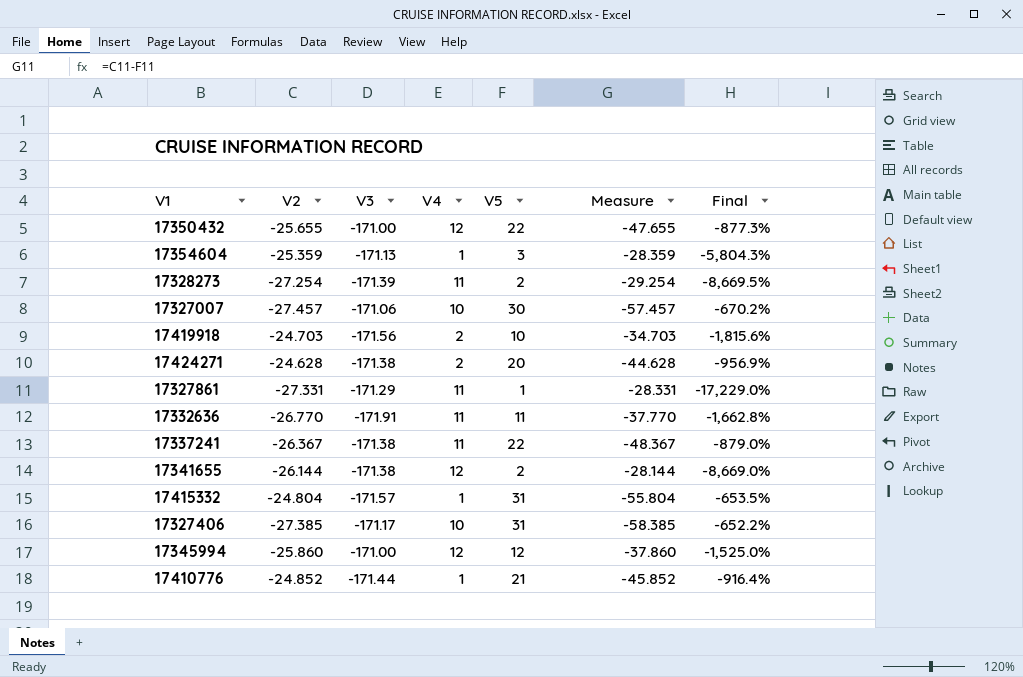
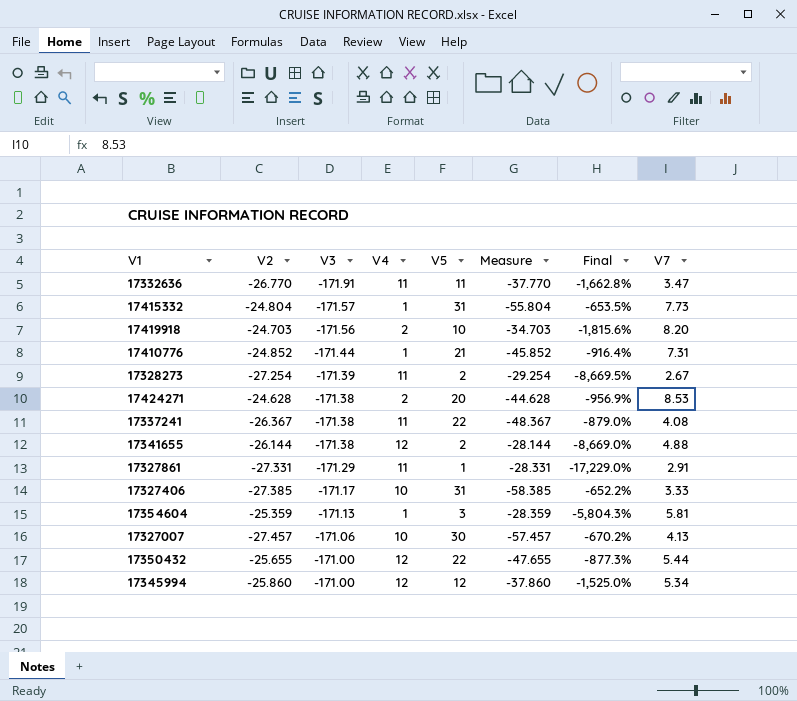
row order: none -> V3 ascending
column V7 | position: none -> 8

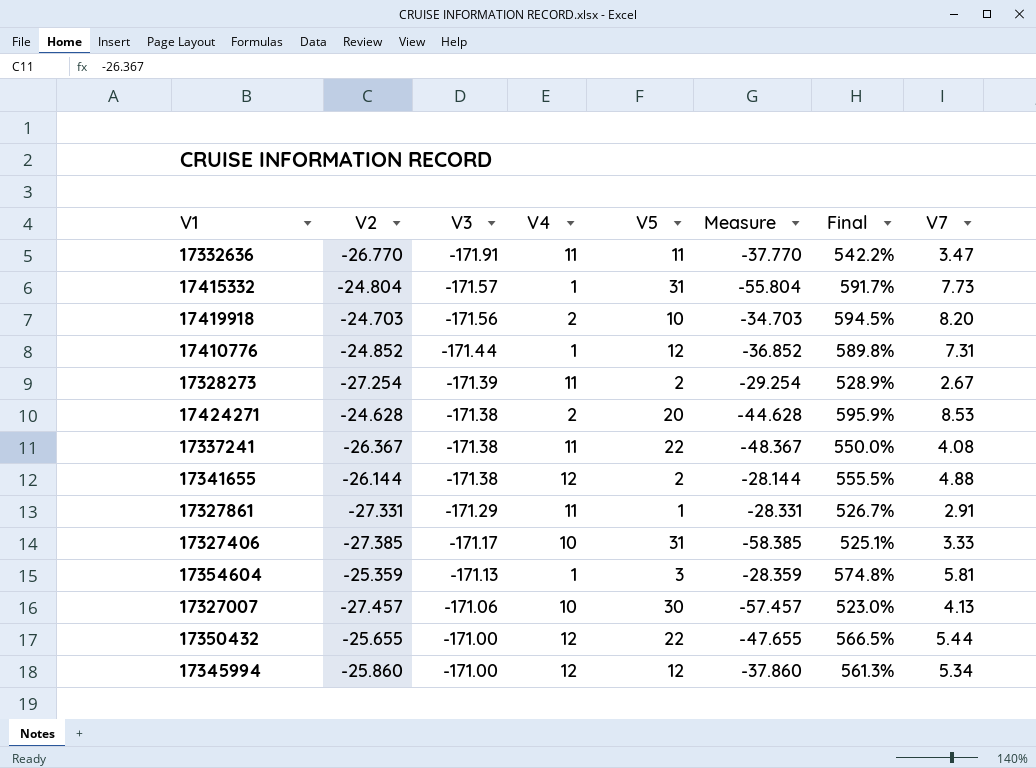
column Final | formula: ([V3] - [V5]) / [V5] -> ([V3] - [V2]) / [V2]
17410776 | V5: 21 -> 12
17410776 | Measure: -45.852 -> -36.852

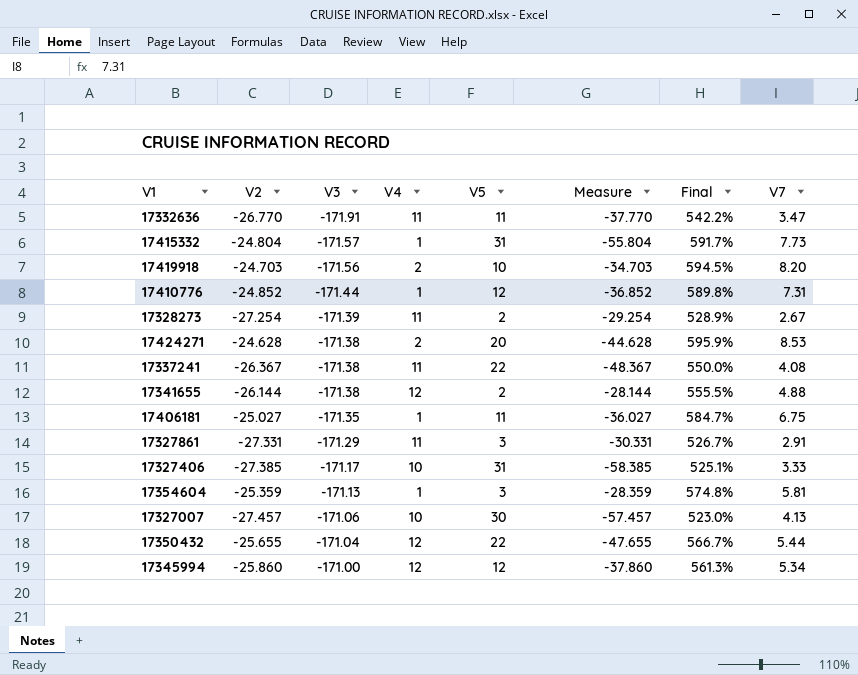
row 17406181: none -> -25.027 | -171.35 | 1 | 11 | -36.027 | 584.7% | 6.75
17327861 | V5: 1 -> 3
17327861 | Measure: -28.331 -> -30.331
17350432 | V3: -171.00 -> -171.04
17350432 | Final: 566.5% -> 566.7%

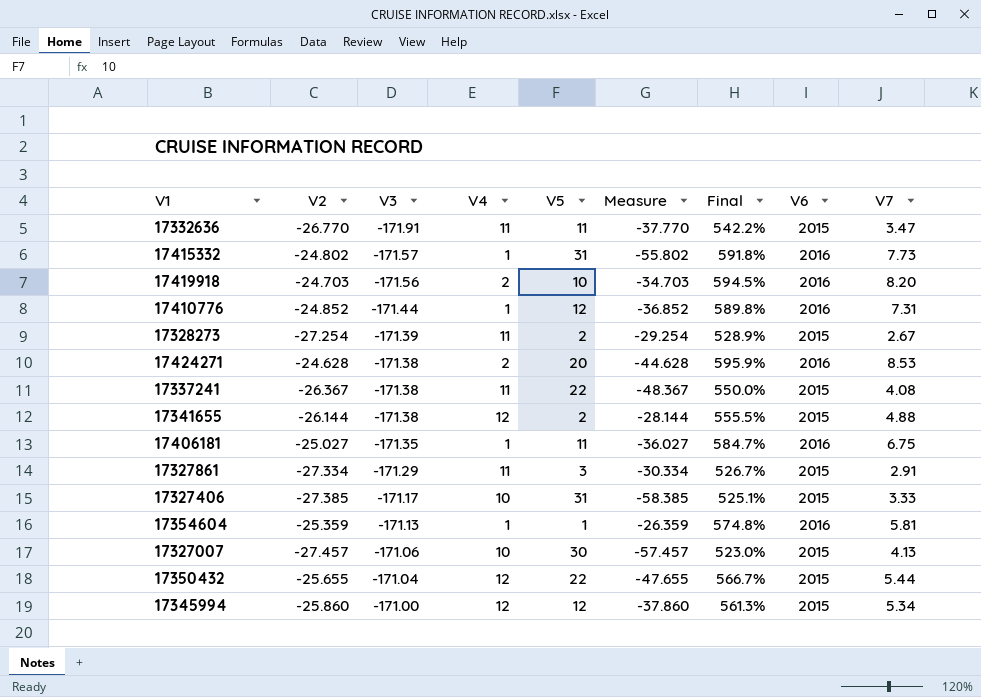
column V6 | position: none -> 8
17415332 | V2: -24.804 -> -24.802
17415332 | Measure: -55.804 -> -55.802
17415332 | Final: 591.7% -> 591.8%
17327861 | V2: -27.331 -> -27.334
17327861 | Measure: -30.331 -> -30.334
17354604 | V5: 3 -> 1
17354604 | Measure: -28.359 -> -26.359

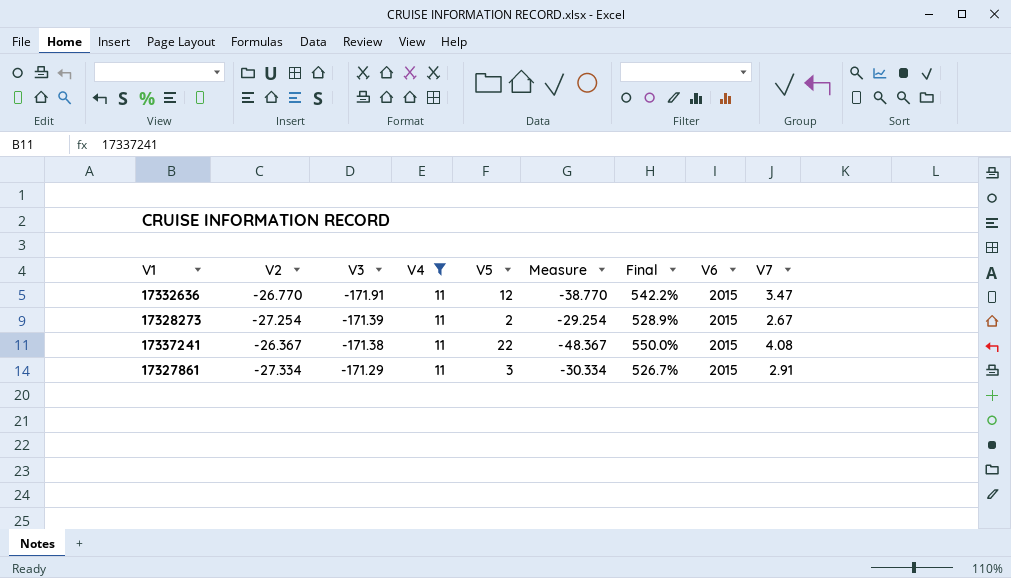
filter: none -> V4 = 11
17332636 | V5: 11 -> 12
17332636 | Measure: -37.770 -> -38.770

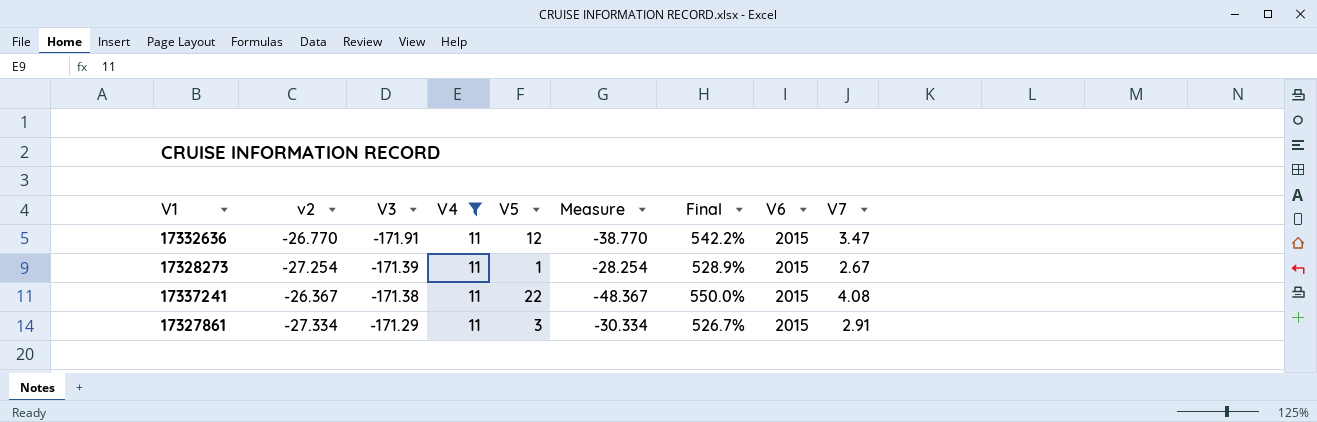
column name: V2 -> v2
17328273 | V5: 2 -> 1
17328273 | Measure: -29.254 -> -28.254

